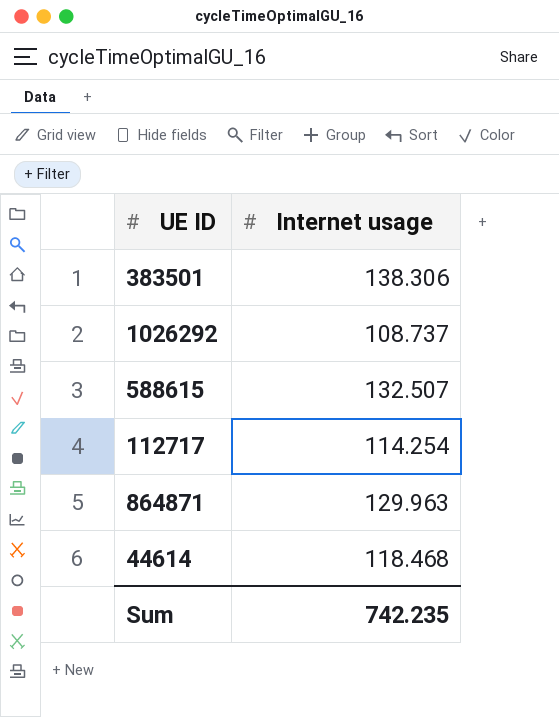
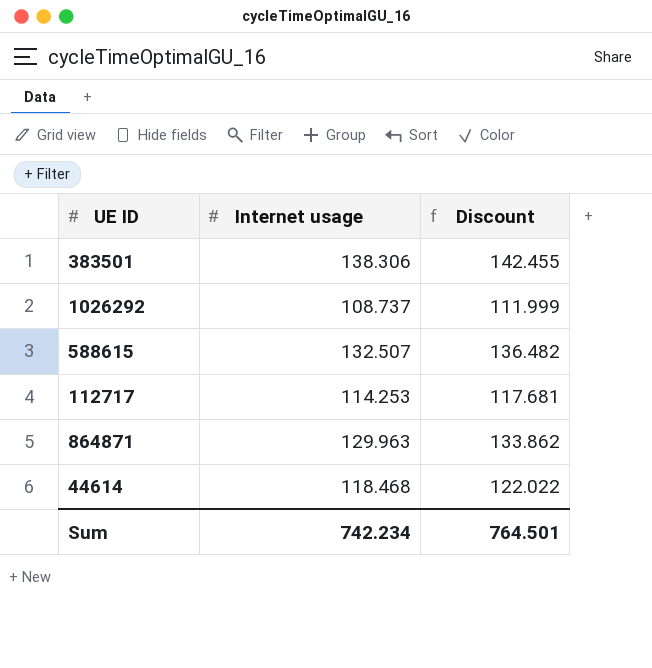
column Discount | formula: none -> [Internet usage] * 1.03
112717 | Internet usage: 114.254 -> 114.253
Sum | Internet usage: 742.235 -> 742.234

